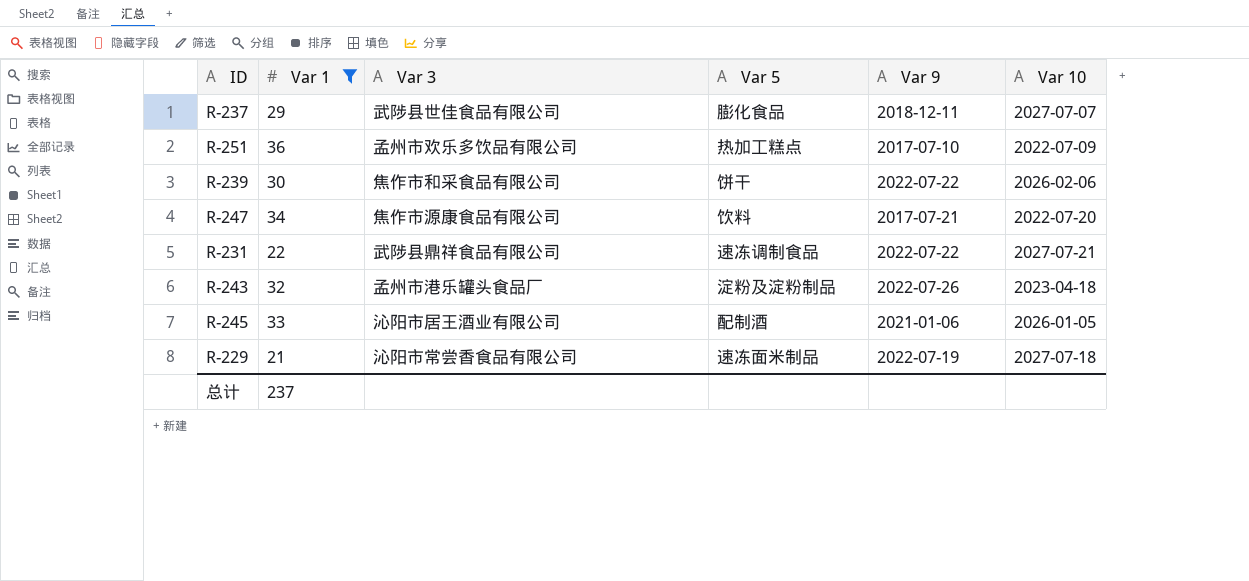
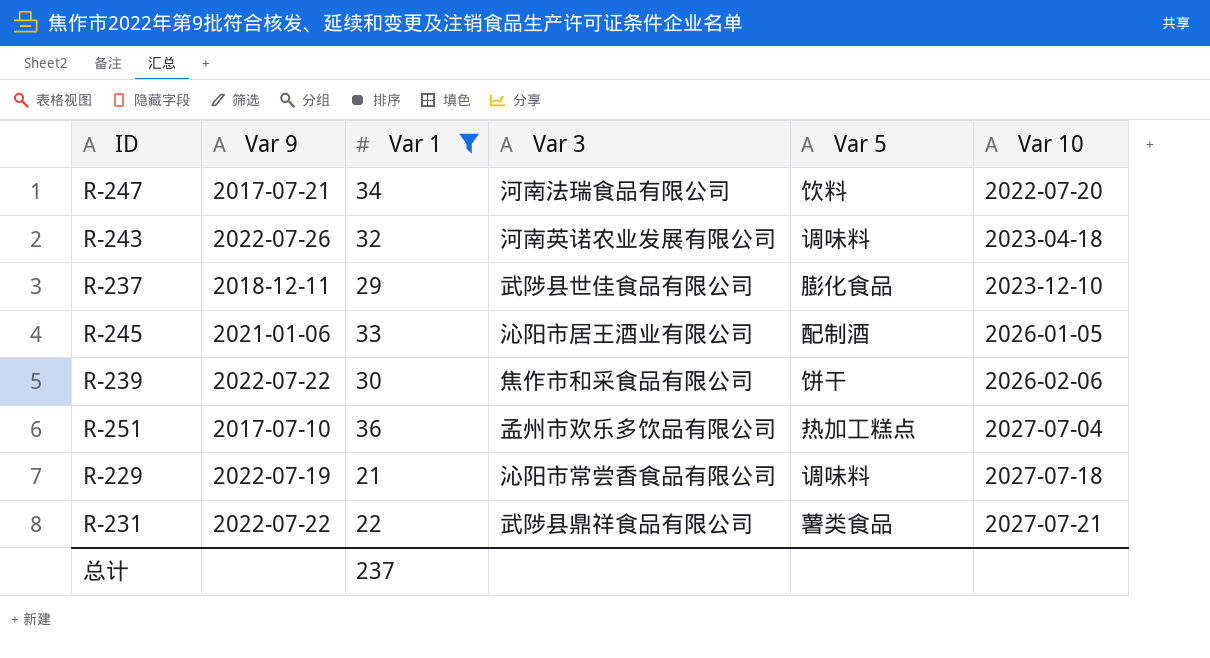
row order: none -> Var 10 ascending
column Var 9 | position: 5 -> 2
R-247 | Var 3: 焦作市源康食品有限公司 -> 河南法瑞食品有限公司
R-243 | Var 3: 孟州市港乐罐头食品厂 -> 河南英诺农业发展有限公司
R-243 | Var 5: 淀粉及淀粉制品 -> 调味料
R-237 | Var 10: 2027-07-07 -> 2023-12-10
R-251 | Var 10: 2022-07-09 -> 2027-07-04
R-229 | Var 5: 速冻面米制品 -> 调味料
R-231 | Var 5: 速冻调制食品 -> 薯类食品

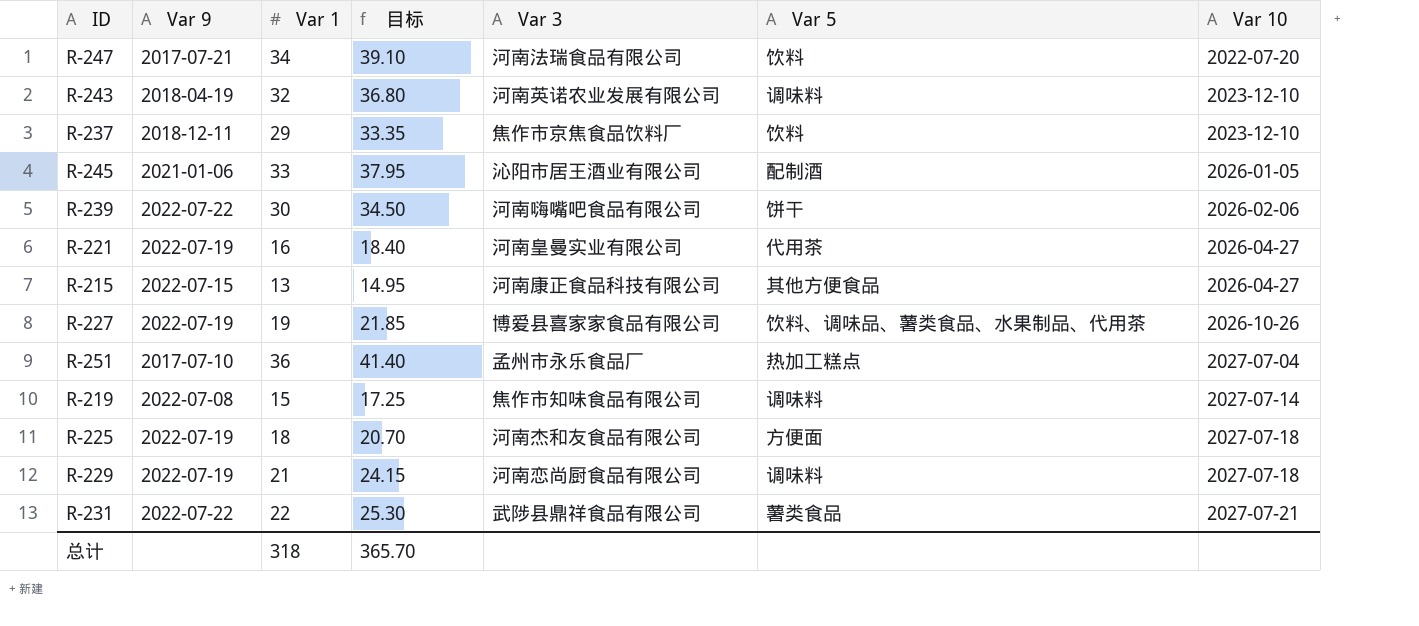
filter: Var 1 >= 21 -> none
column 目标 | formula: none -> [Var 1] * 1.15
R-243 | Var 9: 2022-07-26 -> 2018-04-19
R-243 | Var 10: 2023-04-18 -> 2023-12-10
R-237 | Var 3: 武陟县世佳食品有限公司 -> 焦作市京焦食品饮料厂
R-237 | Var 5: 膨化食品 -> 饮料
R-239 | Var 3: 焦作市和采食品有限公司 -> 河南嗨嘴吧食品有限公司
R-251 | Var 3: 孟州市欢乐多饮品有限公司 -> 孟州市永乐食品厂
R-229 | Var 3: 沁阳市常尝香食品有限公司 -> 河南恋尚厨食品有限公司
总计 | Var 1: 237 -> 318

